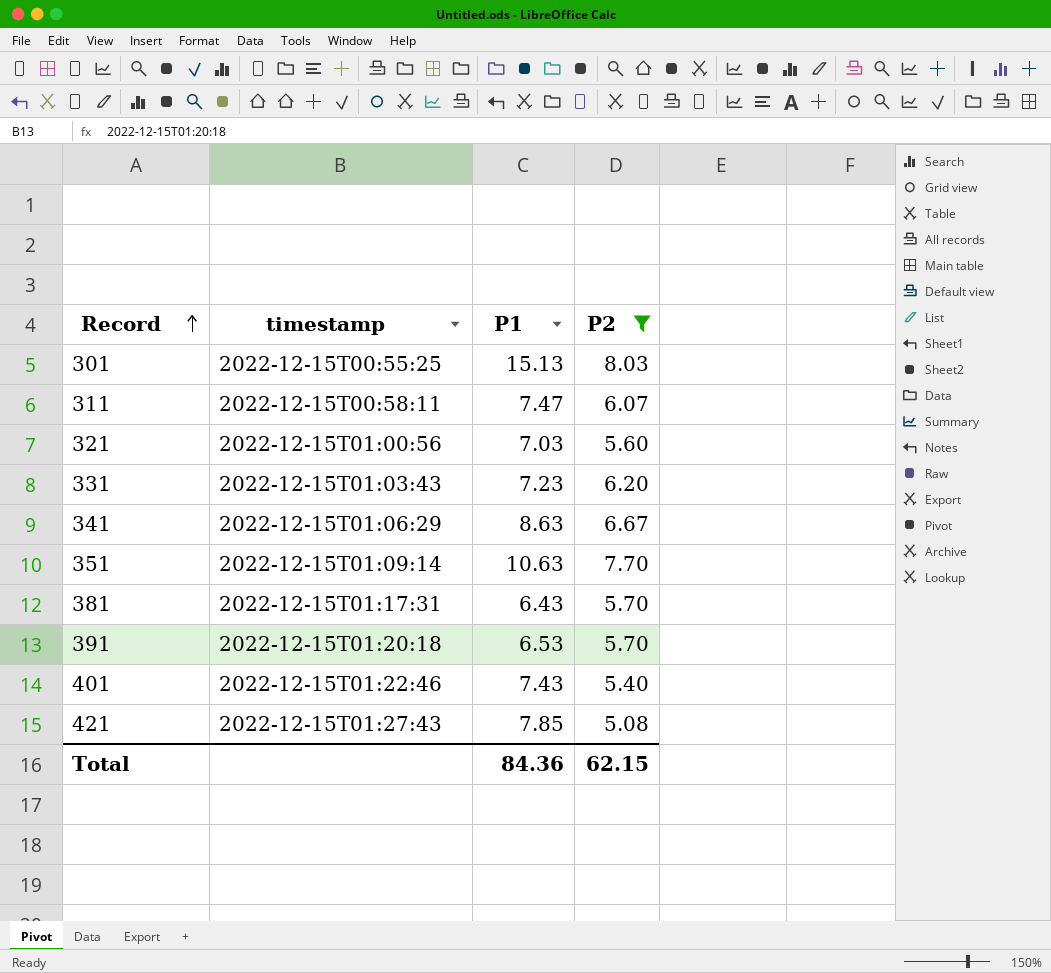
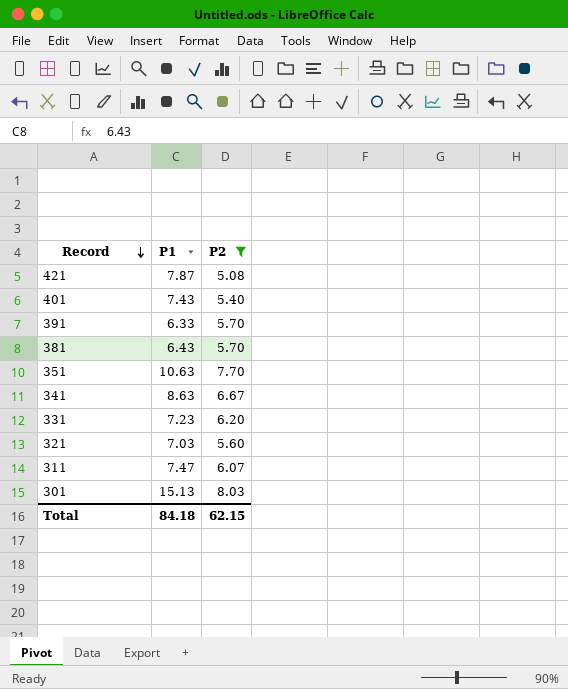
row order: Record ascending -> Record descending
column timestamp | position: 2 -> none
421 | P1: 7.85 -> 7.87
391 | P1: 6.53 -> 6.33
Total | P1: 84.36 -> 84.18

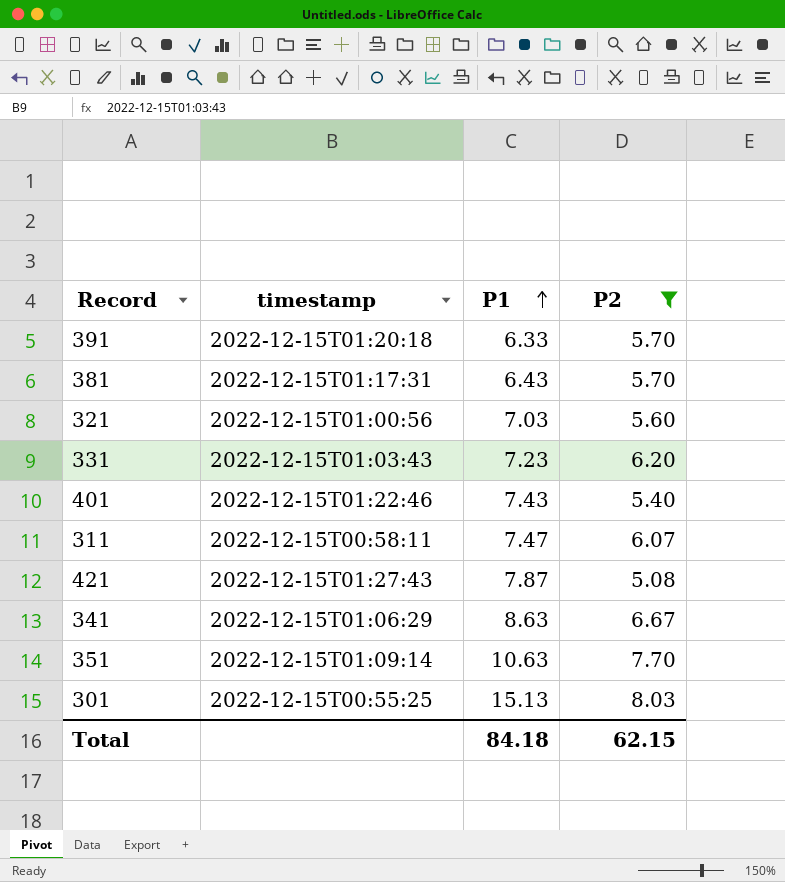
row order: Record descending -> P1 ascending
column timestamp | position: none -> 2

